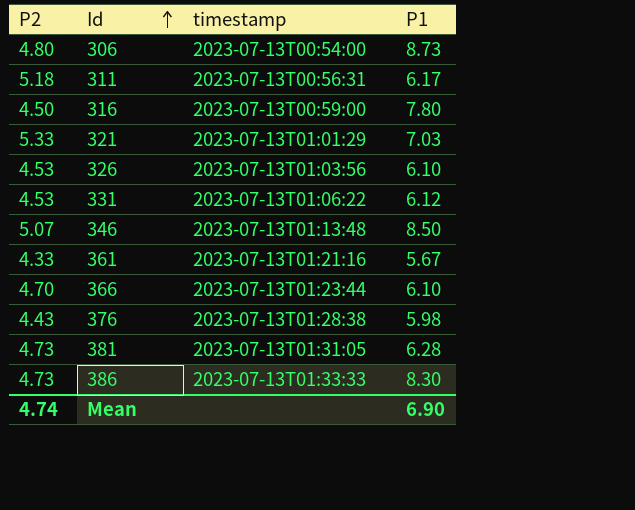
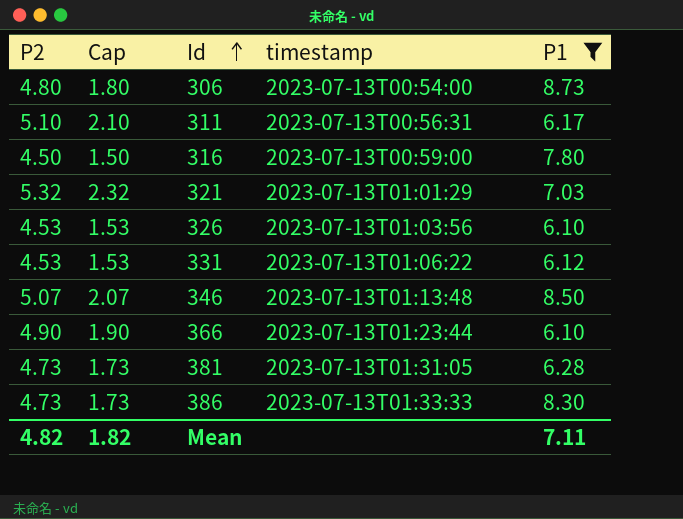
filter: none -> P1 >= 6.10
column Cap | formula: none -> [P2] - 3
311 | P2: 5.18 -> 5.10
321 | P2: 5.33 -> 5.32
366 | P2: 4.70 -> 4.90
Mean | P2: 4.74 -> 4.82
Mean | P1: 6.90 -> 7.11

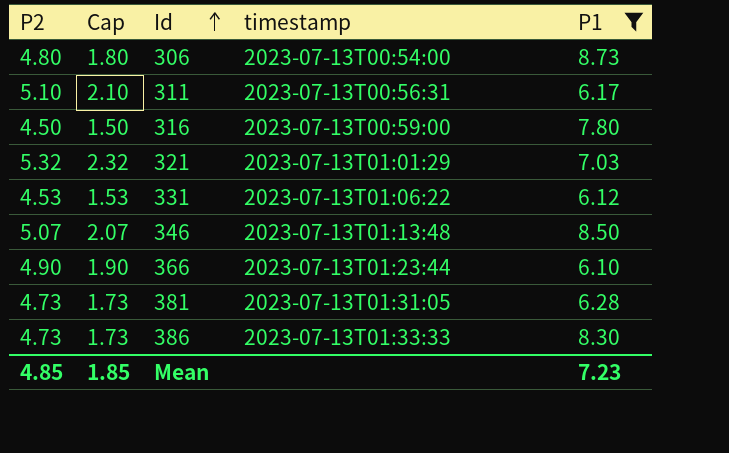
row 326: 4.53 | 1.53 | 2023-07-13T01:03:56 | 6.10 -> none
Mean | P2: 4.82 -> 4.85
Mean | Cap: 1.82 -> 1.85
Mean | P1: 7.11 -> 7.23

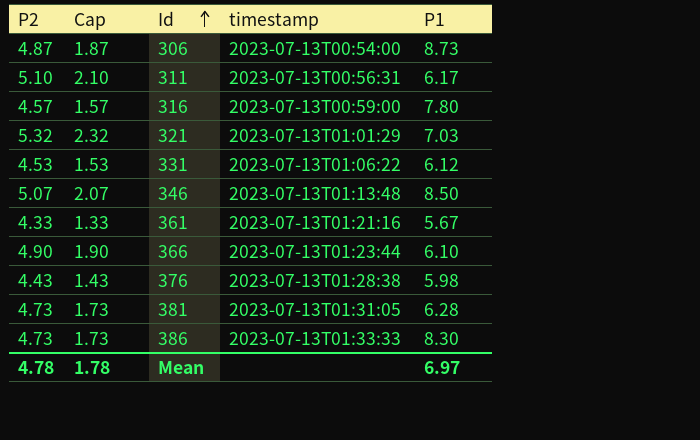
filter: P1 >= 6.10 -> none
306 | P2: 4.80 -> 4.87
306 | Cap: 1.80 -> 1.87
316 | P2: 4.50 -> 4.57
316 | Cap: 1.50 -> 1.57
Mean | P2: 4.85 -> 4.78
Mean | Cap: 1.85 -> 1.78
Mean | P1: 7.23 -> 6.97

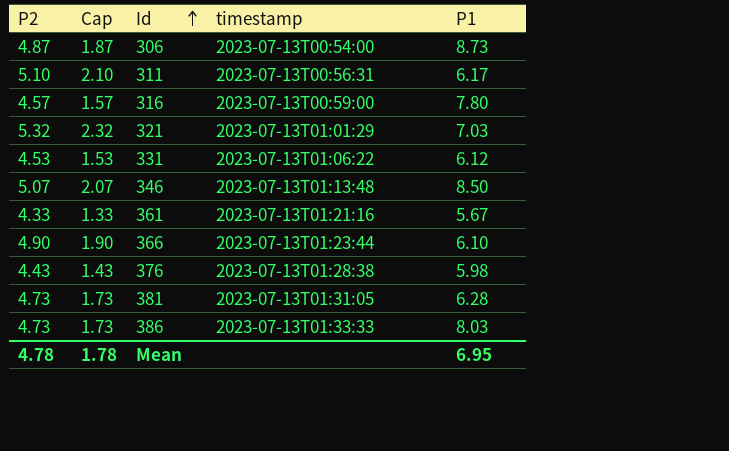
386 | P1: 8.30 -> 8.03
Mean | P1: 6.97 -> 6.95

